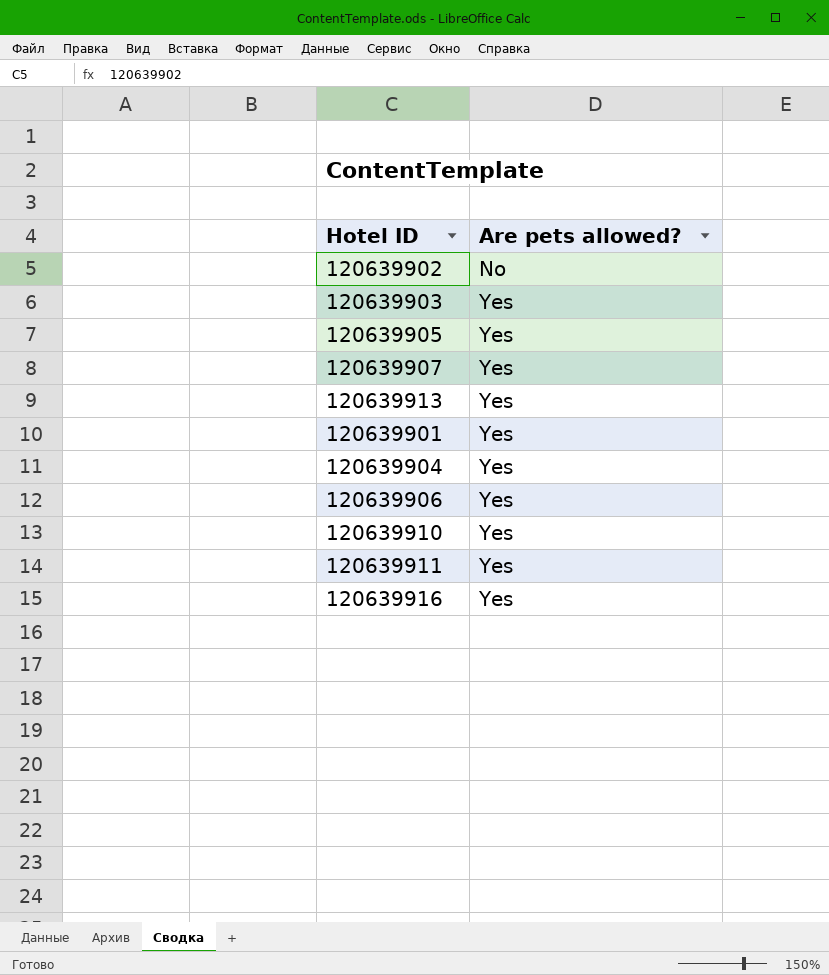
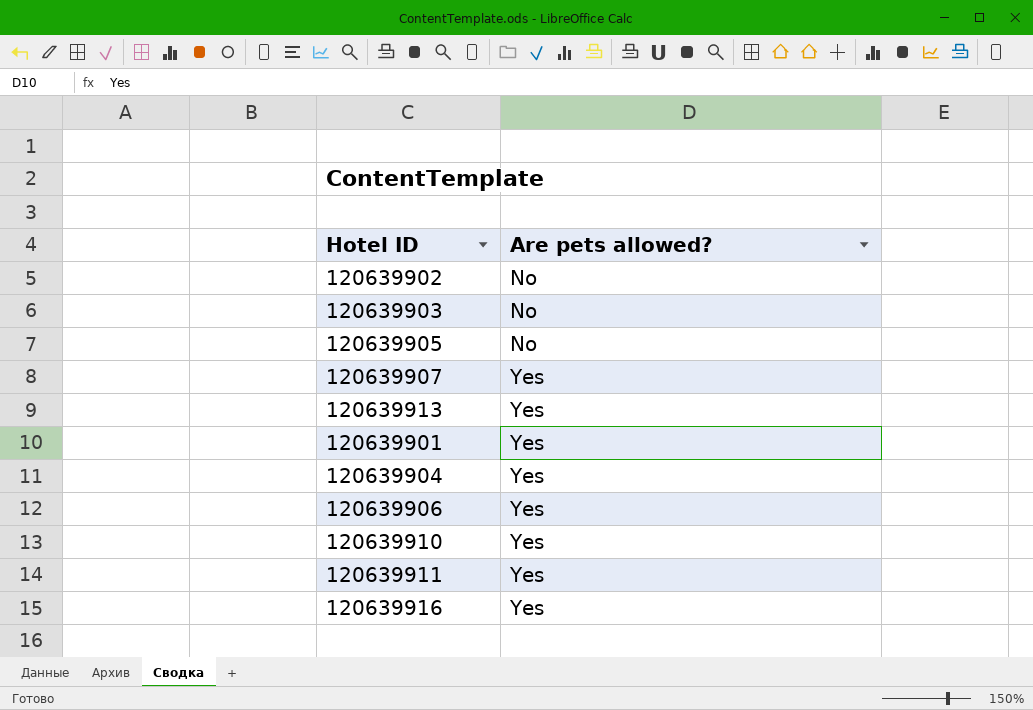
120639903 | Are pets allowed?: Yes -> No
120639905 | Are pets allowed?: Yes -> No

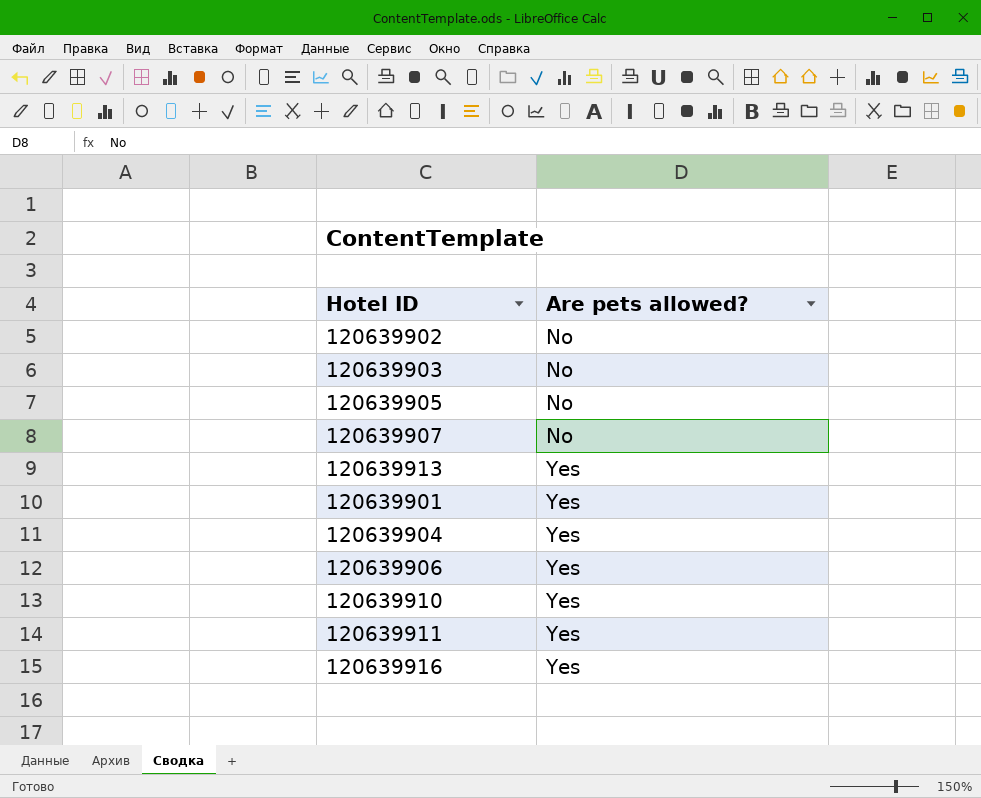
120639907 | Are pets allowed?: Yes -> No

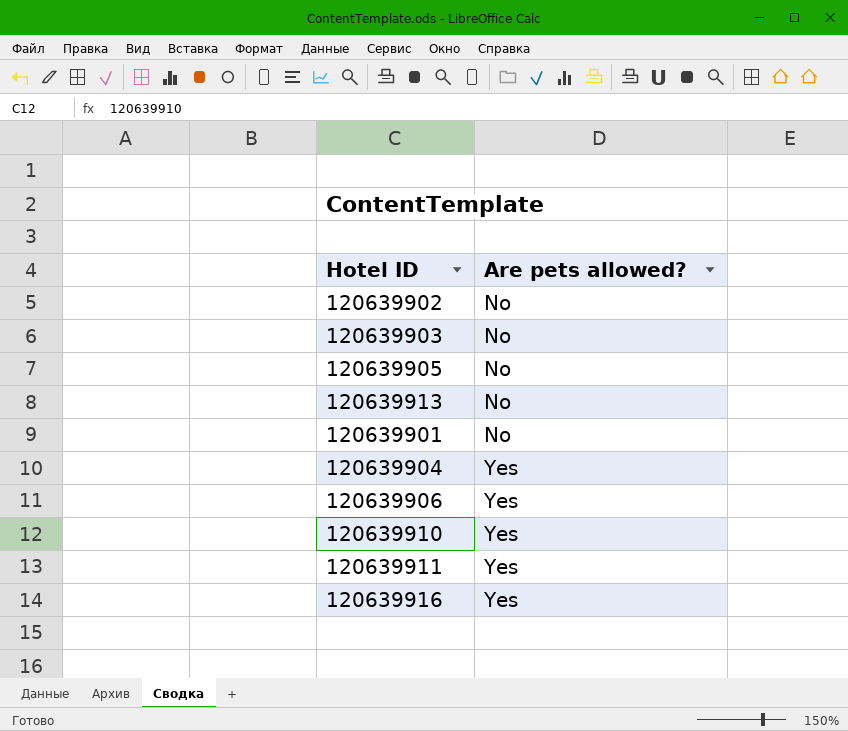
row 120639907: No -> none
120639913 | Are pets allowed?: Yes -> No
120639901 | Are pets allowed?: Yes -> No

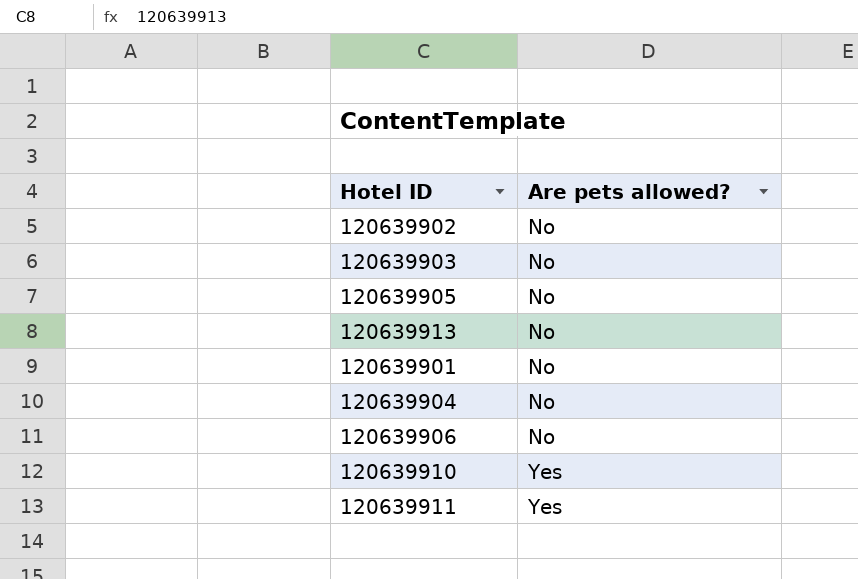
row 120639916: Yes -> none
120639904 | Are pets allowed?: Yes -> No
120639906 | Are pets allowed?: Yes -> No

